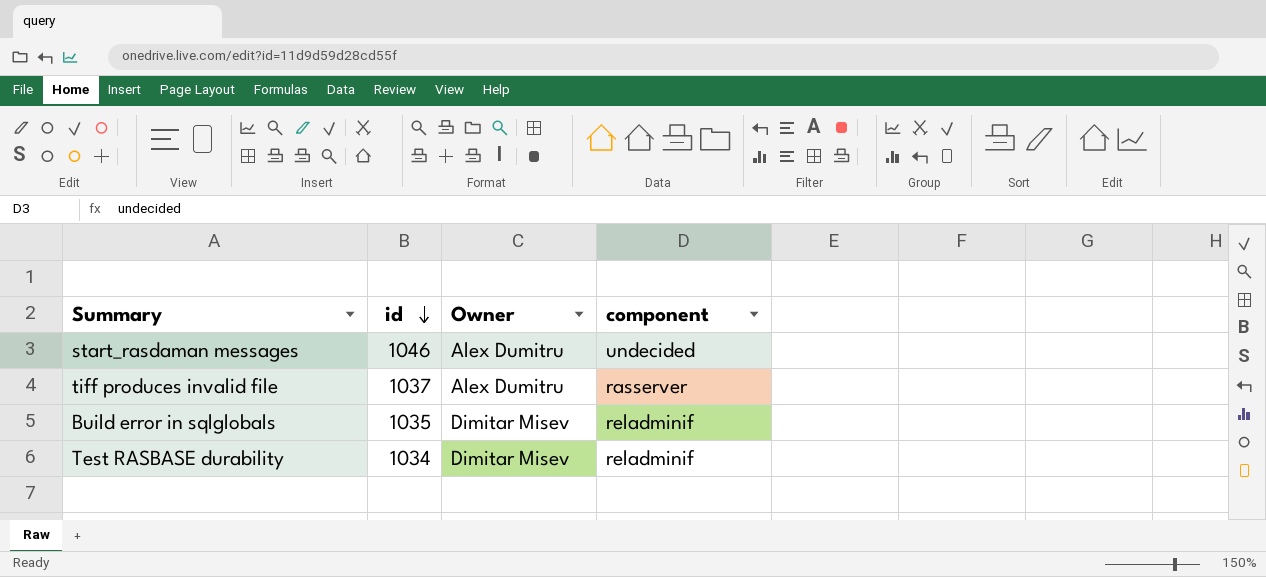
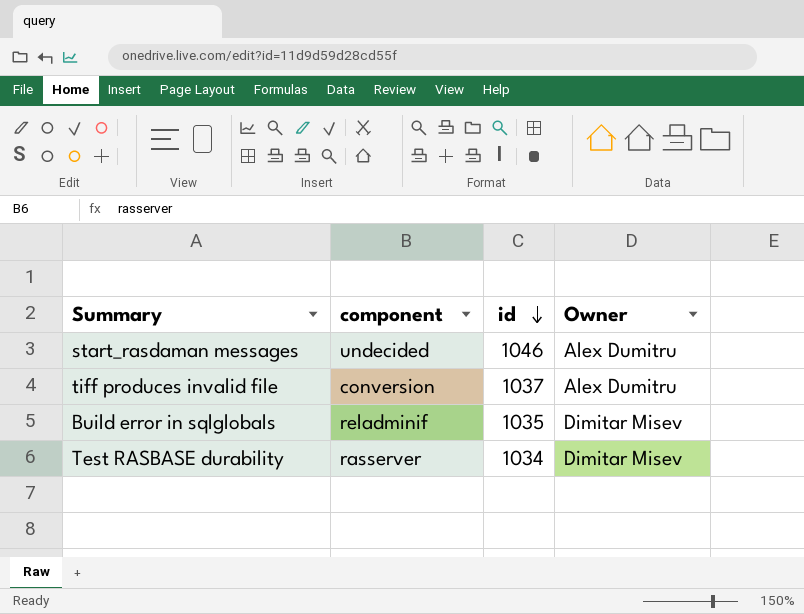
column component | position: 4 -> 2
tiff produces invalid file | component: rasserver -> conversion
Test RASBASE durability | component: reladminif -> rasserver

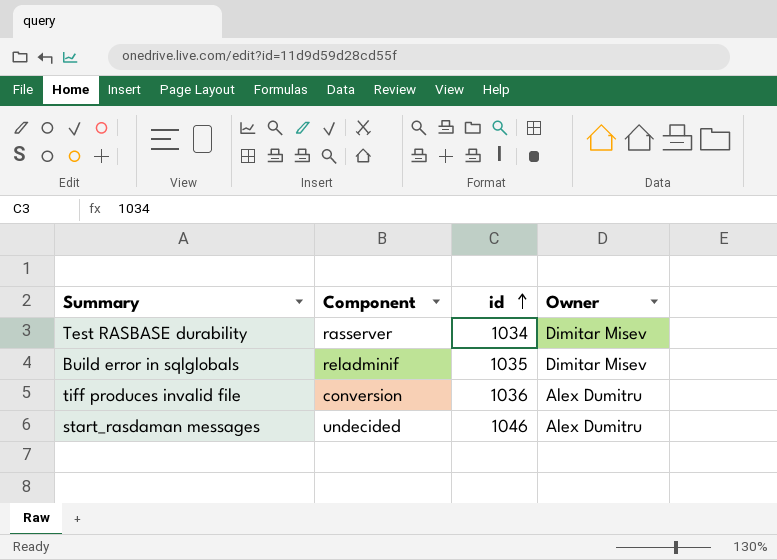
row order: id descending -> id ascending
column name: component -> Component
tiff produces invalid file | id: 1037 -> 1036

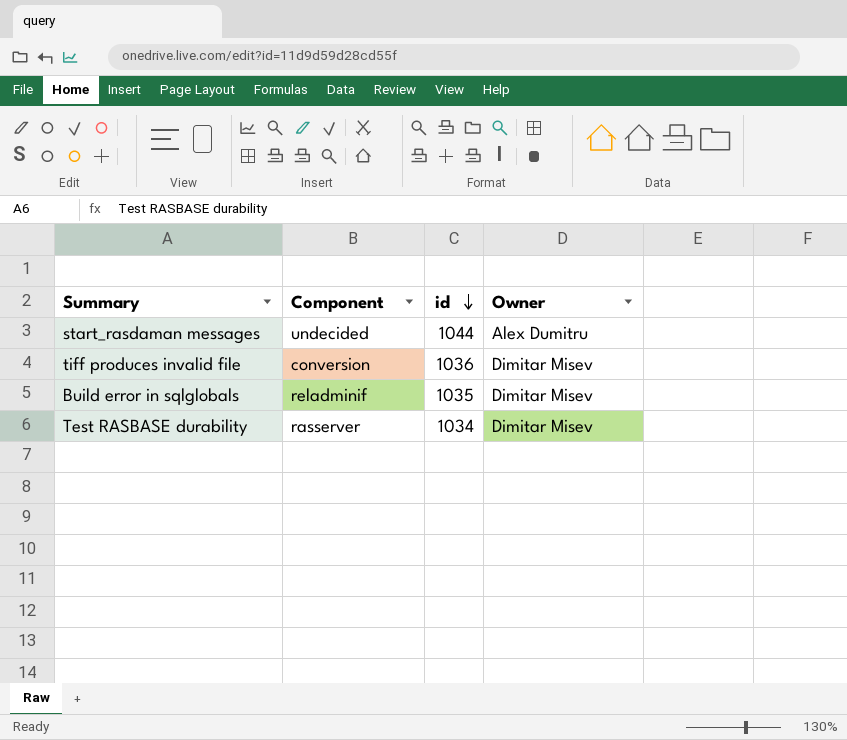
row order: id ascending -> id descending
start_rasdaman messages | id: 1046 -> 1044
tiff produces invalid file | Owner: Alex Dumitru -> Dimitar Misev

